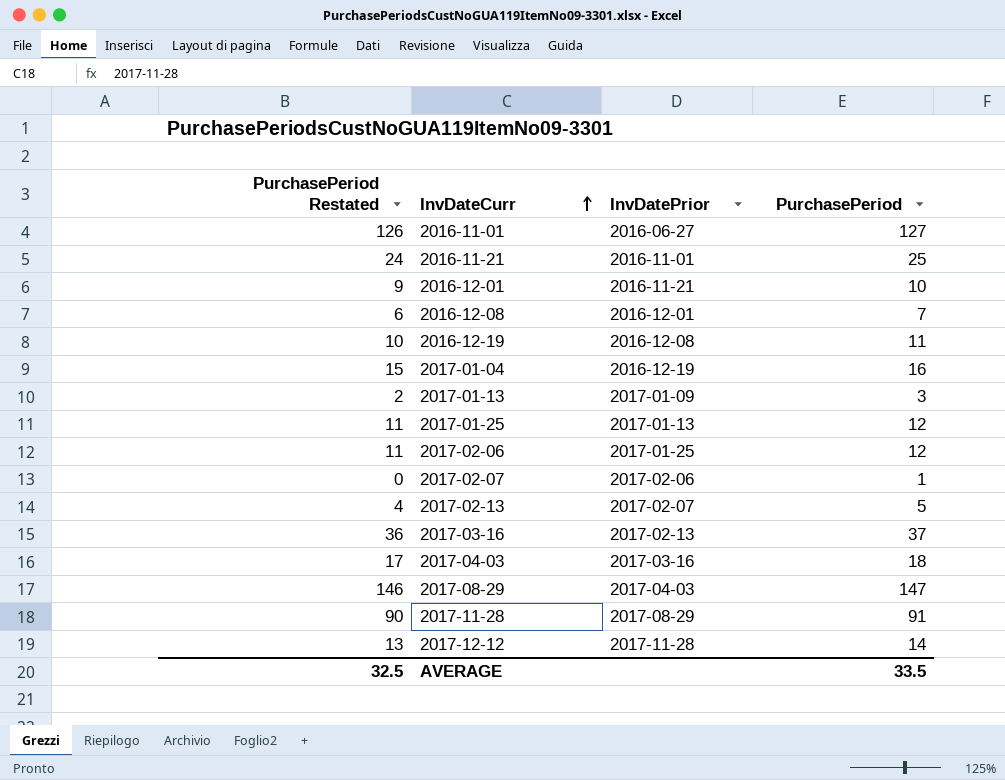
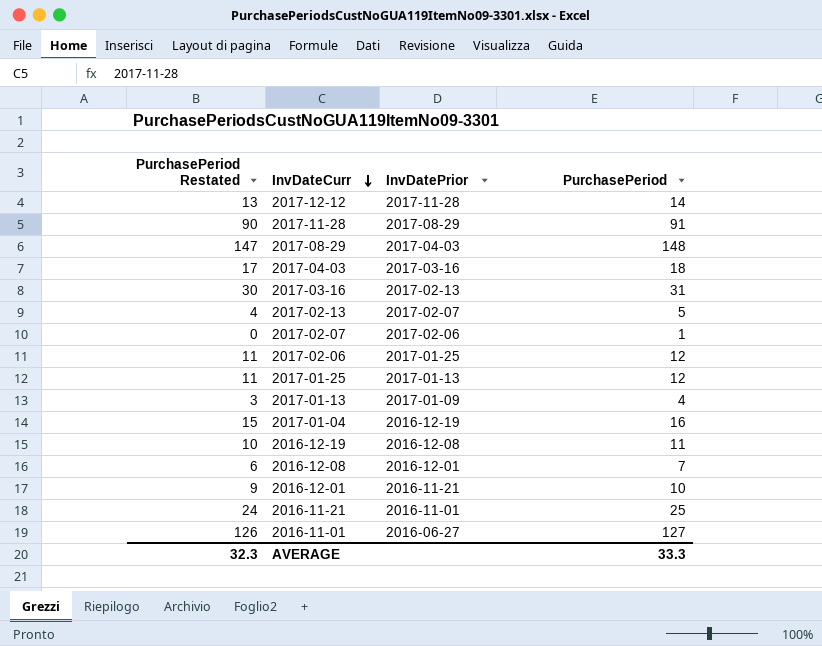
row order: InvDateCurr ascending -> InvDateCurr descending
2017-08-29 | PurchasePeriod Restated: 146 -> 147
2017-08-29 | PurchasePeriod: 147 -> 148
2017-03-16 | PurchasePeriod Restated: 36 -> 30
2017-03-16 | PurchasePeriod: 37 -> 31
2017-01-13 | PurchasePeriod Restated: 2 -> 3
2017-01-13 | PurchasePeriod: 3 -> 4
AVERAGE | PurchasePeriod Restated: 32.5 -> 32.3
AVERAGE | PurchasePeriod: 33.5 -> 33.3

